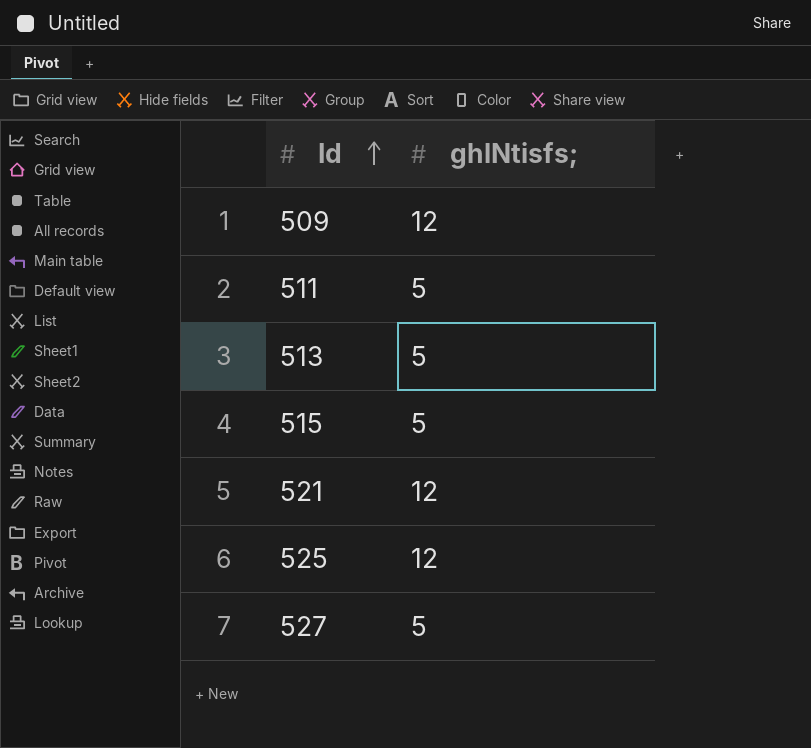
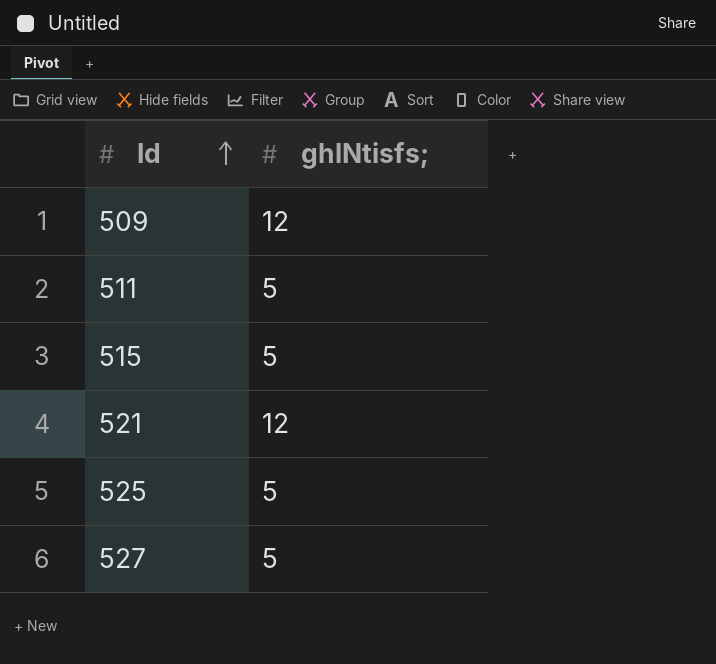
row 513: 5 -> none
525 | ghlNtisfs;: 12 -> 5

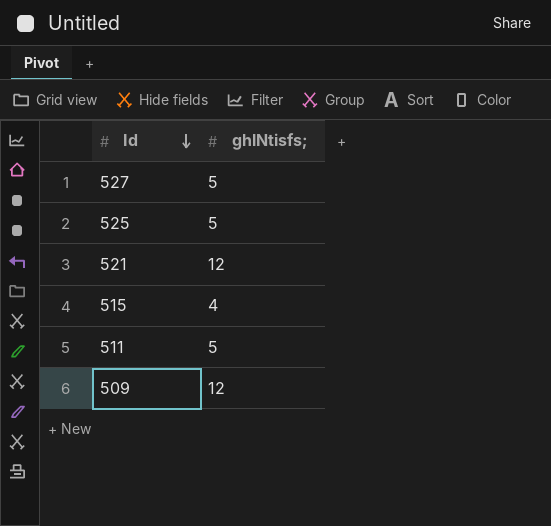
row order: Id ascending -> Id descending
515 | ghlNtisfs;: 5 -> 4

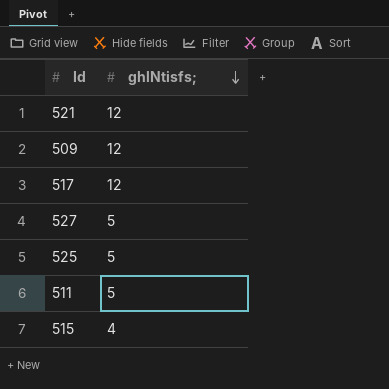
row order: Id descending -> ghlNtisfs; descending
row 517: none -> 12

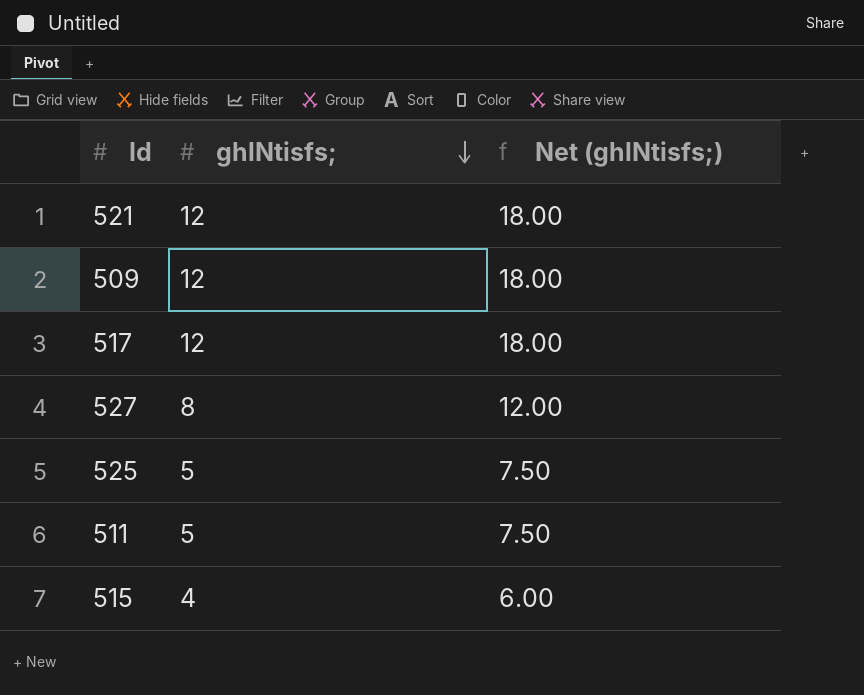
column Net (ghlNtisfs;) | formula: none -> [ghlNtisfs;] * 1.5
527 | ghlNtisfs;: 5 -> 8

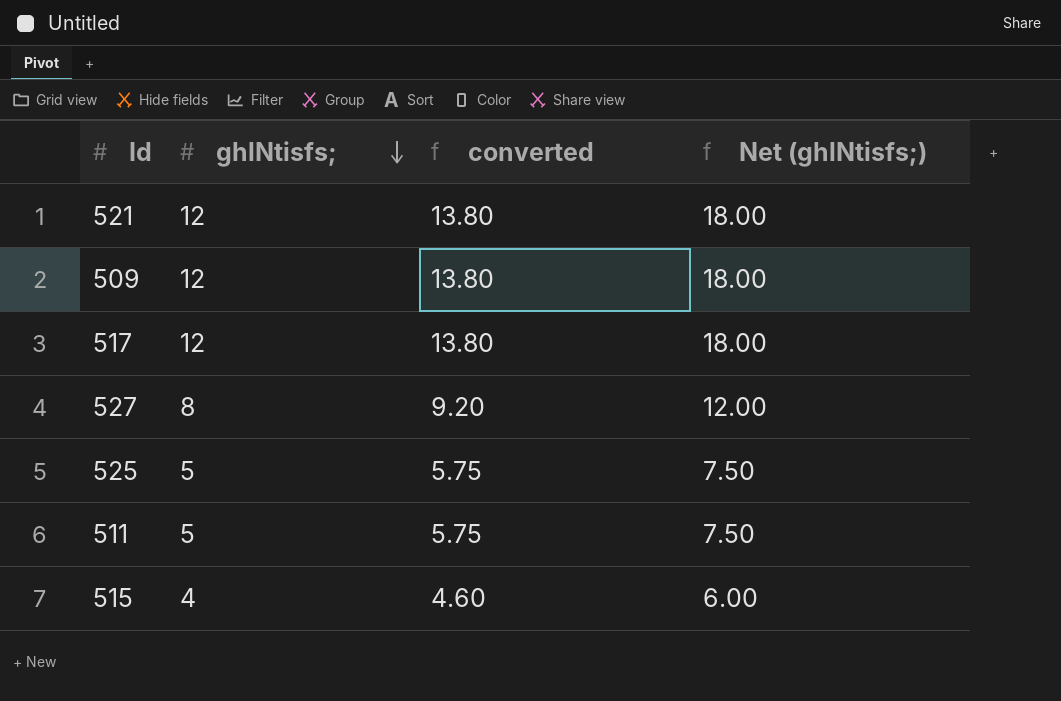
column converted | formula: none -> [ghlNtisfs;] * 1.15

